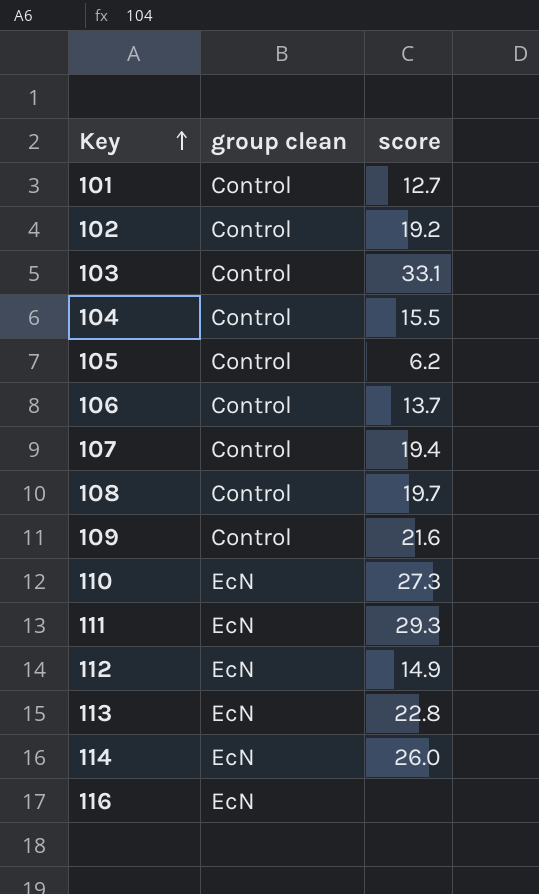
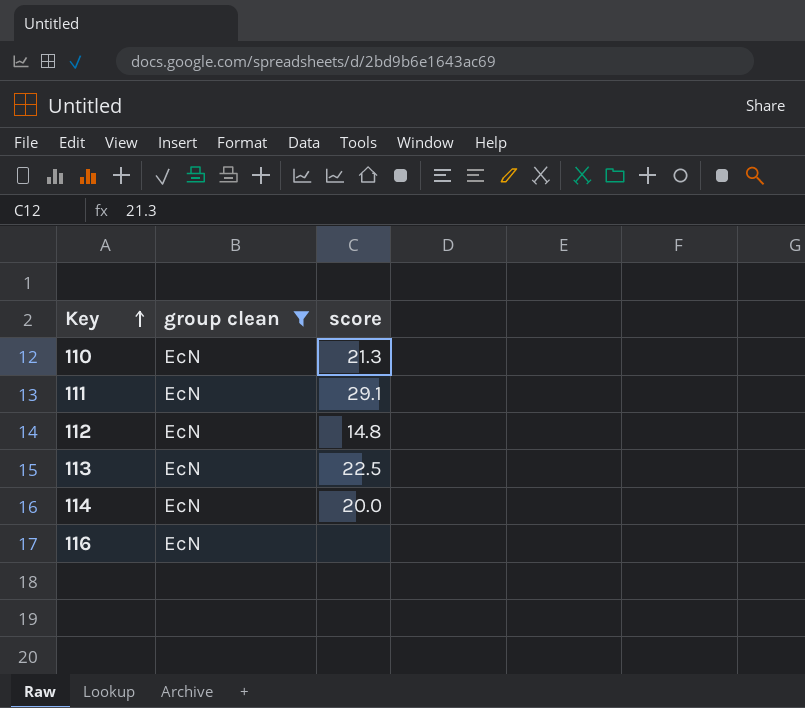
filter: none -> group clean = EcN
110 | score: 27.3 -> 21.3
111 | score: 29.3 -> 29.1
112 | score: 14.9 -> 14.8
113 | score: 22.8 -> 22.5
114 | score: 26.0 -> 20.0

